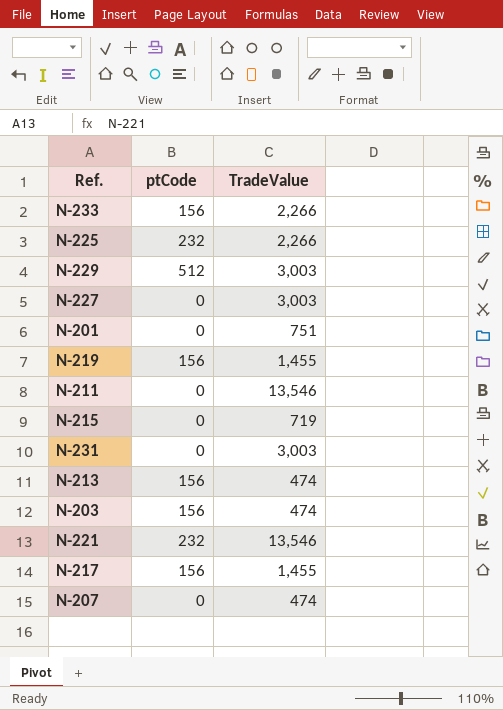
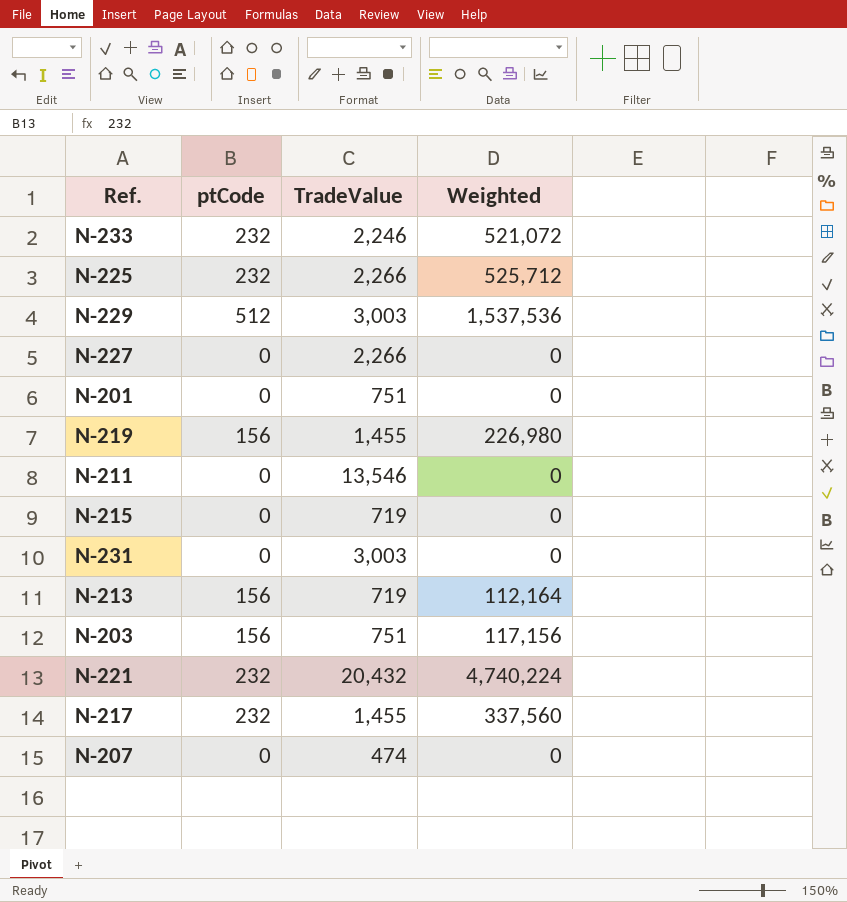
column Weighted | formula: none -> [ptCode] * [TradeValue]
N-233 | ptCode: 156 -> 232
N-233 | TradeValue: 2,266 -> 2,246
N-227 | TradeValue: 3,003 -> 2,266
N-213 | TradeValue: 474 -> 719
N-203 | TradeValue: 474 -> 751
N-221 | TradeValue: 13,546 -> 20,432
N-217 | ptCode: 156 -> 232

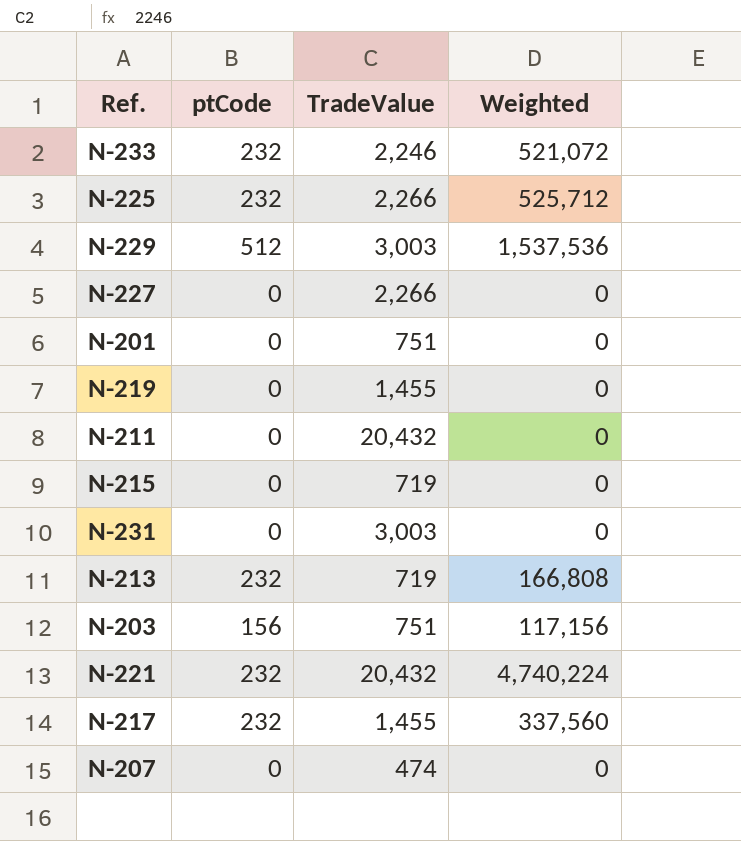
N-219 | ptCode: 156 -> 0
N-219 | Weighted: 226,980 -> 0
N-211 | TradeValue: 13,546 -> 20,432
N-213 | ptCode: 156 -> 232
N-213 | Weighted: 112,164 -> 166,808

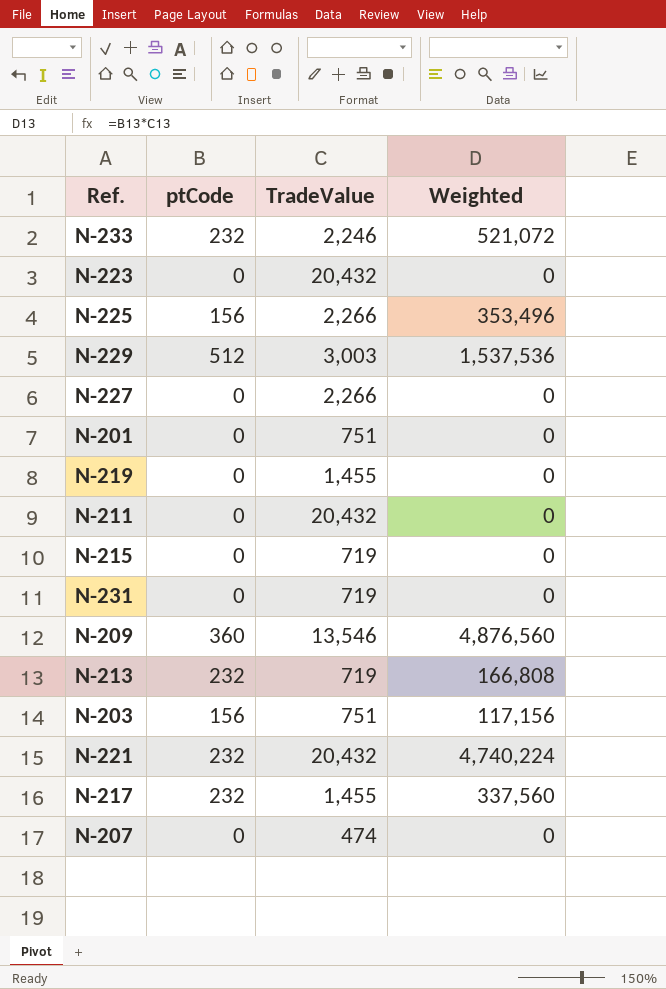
row N-223: none -> 0 | 20,432 | 0
N-225 | ptCode: 232 -> 156
N-225 | Weighted: 525,712 -> 353,496
N-231 | TradeValue: 3,003 -> 719
row N-209: none -> 360 | 13,546 | 4,876,560

